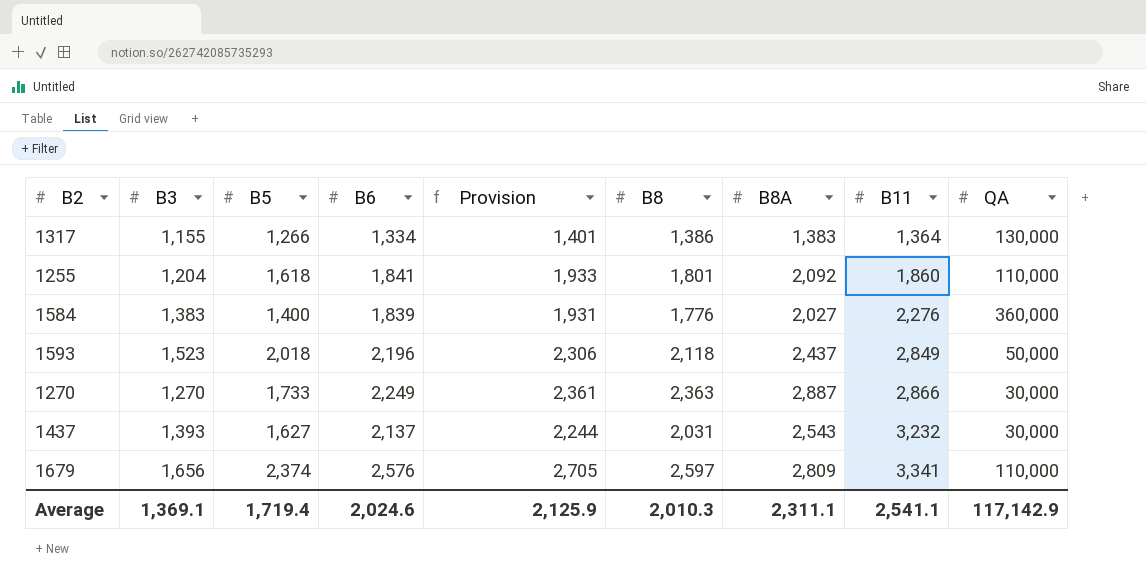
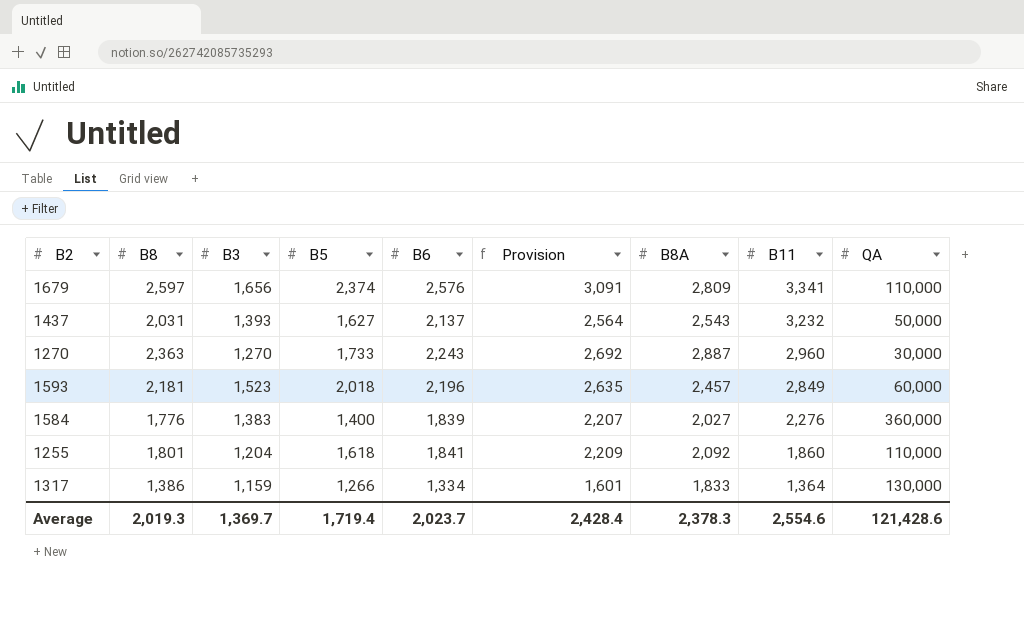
row order: B11 ascending -> B11 descending
column B8 | position: 6 -> 2
column Provision | formula: [B6] * 1.05 -> [B6] * 1.2
1437 | QA: 30,000 -> 50,000
1270 | B6: 2,249 -> 2,243
1270 | B11: 2,866 -> 2,960
1593 | B8: 2,118 -> 2,181
1593 | B8A: 2,437 -> 2,457
1593 | QA: 50,000 -> 60,000
1317 | B3: 1,155 -> 1,159
1317 | B8A: 1,383 -> 1,833
Average | B8: 2,010.3 -> 2,019.3
Average | B3: 1,369.1 -> 1,369.7
Average | B6: 2,024.6 -> 2,023.7
Average | Provision: 2,125.9 -> 2,428.4
Average | B8A: 2,311.1 -> 2,378.3
Average | B11: 2,541.1 -> 2,554.6
Average | QA: 117,142.9 -> 121,428.6

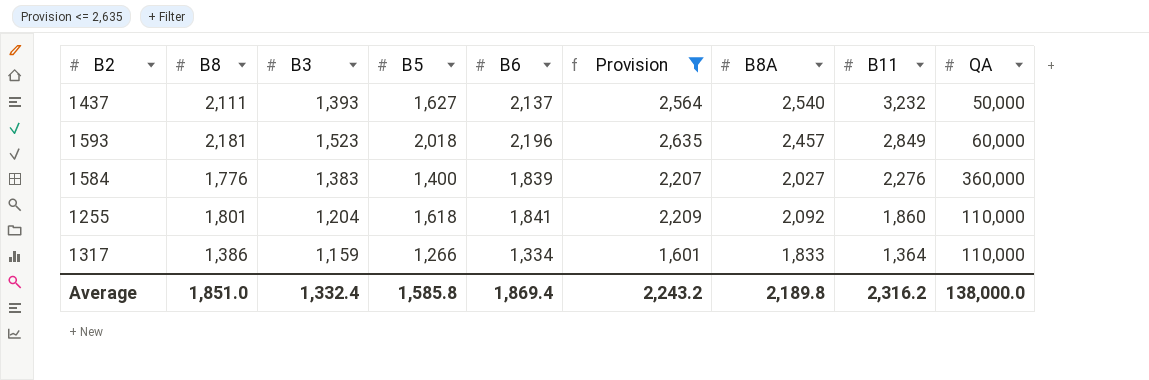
filter: none -> Provision <= 2,635
1437 | B8: 2,031 -> 2,111
1437 | B8A: 2,543 -> 2,540
1317 | QA: 130,000 -> 110,000
Average | B8: 2,019.3 -> 1,851.0
Average | B3: 1,369.7 -> 1,332.4
Average | B5: 1,719.4 -> 1,585.8
Average | B6: 2,023.7 -> 1,869.4
Average | Provision: 2,428.4 -> 2,243.2
Average | B8A: 2,378.3 -> 2,189.8
Average | B11: 2,554.6 -> 2,316.2
Average | QA: 121,428.6 -> 138,000.0

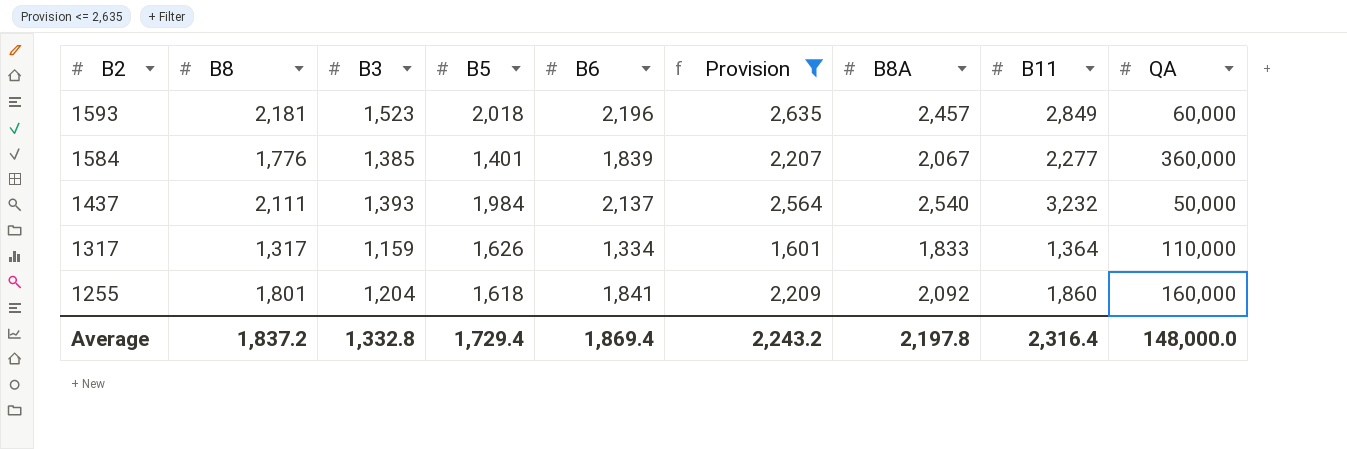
row order: B11 descending -> B2 descending
1584 | B3: 1,383 -> 1,385
1584 | B5: 1,400 -> 1,401
1584 | B8A: 2,027 -> 2,067
1584 | B11: 2,276 -> 2,277
1437 | B5: 1,627 -> 1,984
1317 | B8: 1,386 -> 1,317
1317 | B5: 1,266 -> 1,626
1255 | QA: 110,000 -> 160,000
Average | B8: 1,851.0 -> 1,837.2
Average | B3: 1,332.4 -> 1,332.8
Average | B5: 1,585.8 -> 1,729.4
Average | B8A: 2,189.8 -> 2,197.8
Average | B11: 2,316.2 -> 2,316.4
Average | QA: 138,000.0 -> 148,000.0

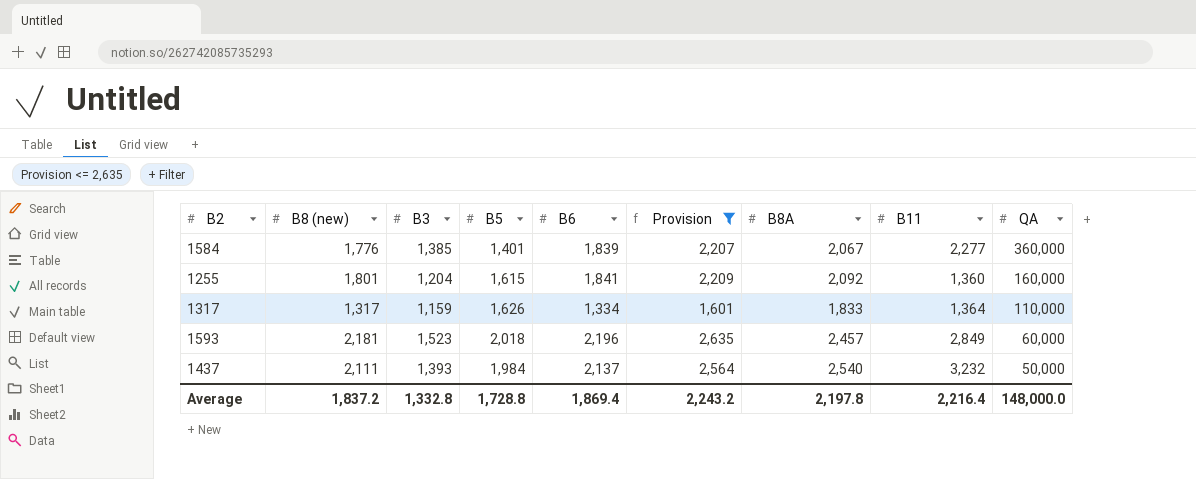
row order: B2 descending -> QA descending
column name: B8 -> B8 (new)
1255 | B5: 1,618 -> 1,615
1255 | B11: 1,860 -> 1,360
Average | B5: 1,729.4 -> 1,728.8
Average | B11: 2,316.4 -> 2,216.4

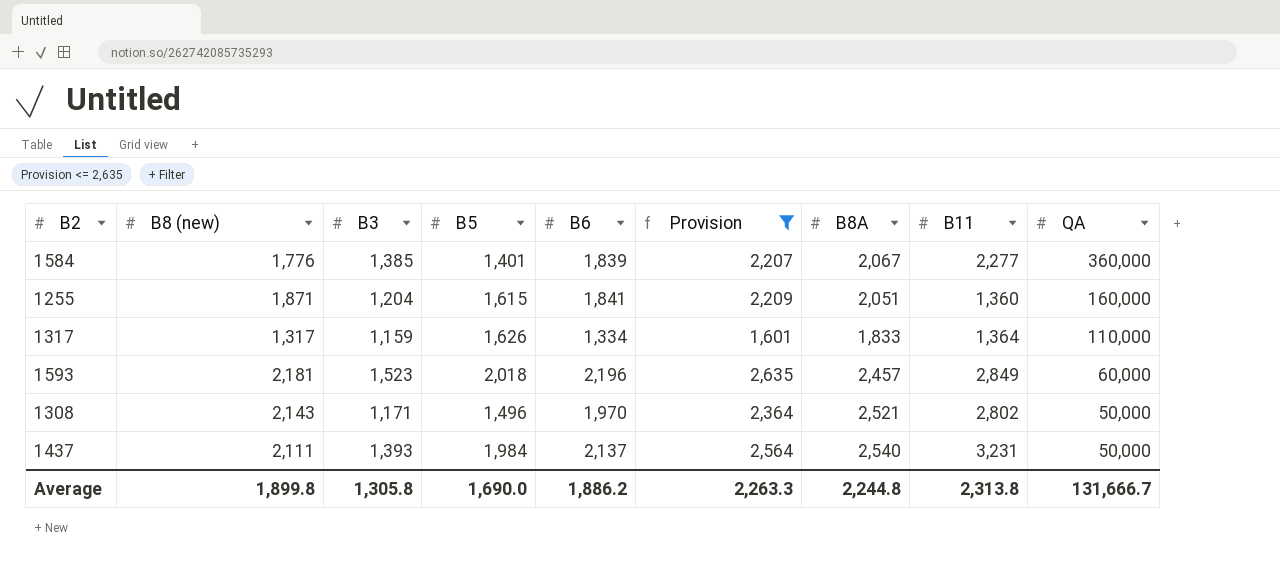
1255 | B8 (new): 1,801 -> 1,871
1255 | B8A: 2,092 -> 2,051
row 1308: none -> 2,143 | 1,171 | 1,496 | 1,970 | 2,364 | 2,521 | 2,802 | 50,000
1437 | B11: 3,232 -> 3,231
Average | B8 (new): 1,837.2 -> 1,899.8
Average | B3: 1,332.8 -> 1,305.8
Average | B5: 1,728.8 -> 1,690.0
Average | B6: 1,869.4 -> 1,886.2
Average | Provision: 2,243.2 -> 2,263.3
Average | B8A: 2,197.8 -> 2,244.8
Average | B11: 2,216.4 -> 2,313.8
Average | QA: 148,000.0 -> 131,666.7

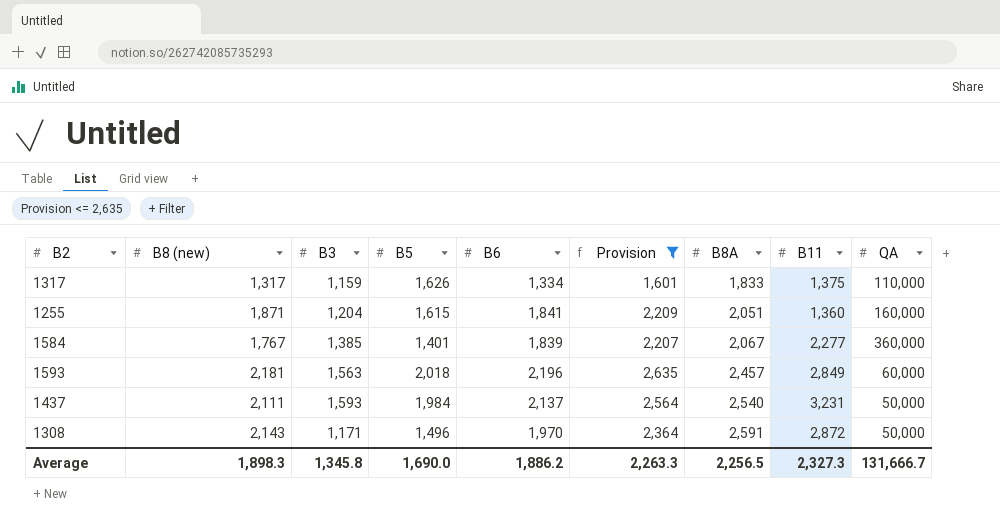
row order: QA descending -> B8A ascending
1317 | B11: 1,364 -> 1,375
1584 | B8 (new): 1,776 -> 1,767
1593 | B3: 1,523 -> 1,563
1437 | B3: 1,393 -> 1,593
1308 | B8A: 2,521 -> 2,591
1308 | B11: 2,802 -> 2,872
Average | B8 (new): 1,899.8 -> 1,898.3
Average | B3: 1,305.8 -> 1,345.8
Average | B8A: 2,244.8 -> 2,256.5
Average | B11: 2,313.8 -> 2,327.3

